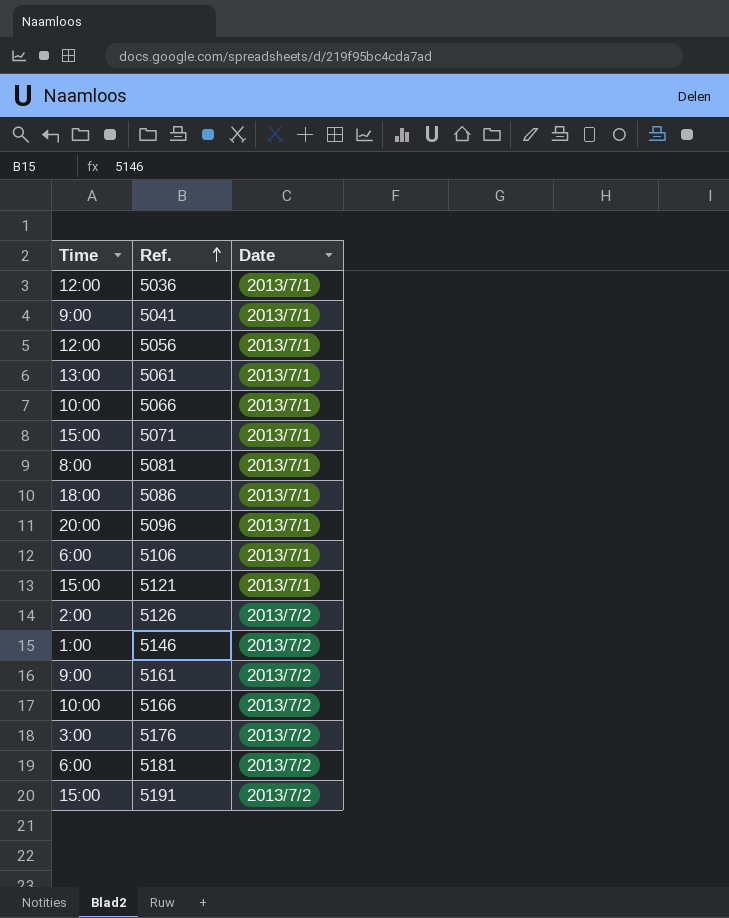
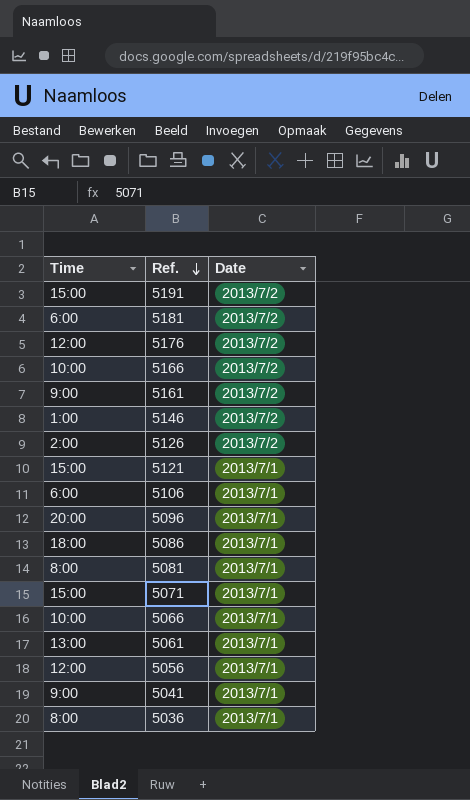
row order: Ref. ascending -> Ref. descending
5176 | Time: 3:00 -> 12:00
5036 | Time: 12:00 -> 8:00

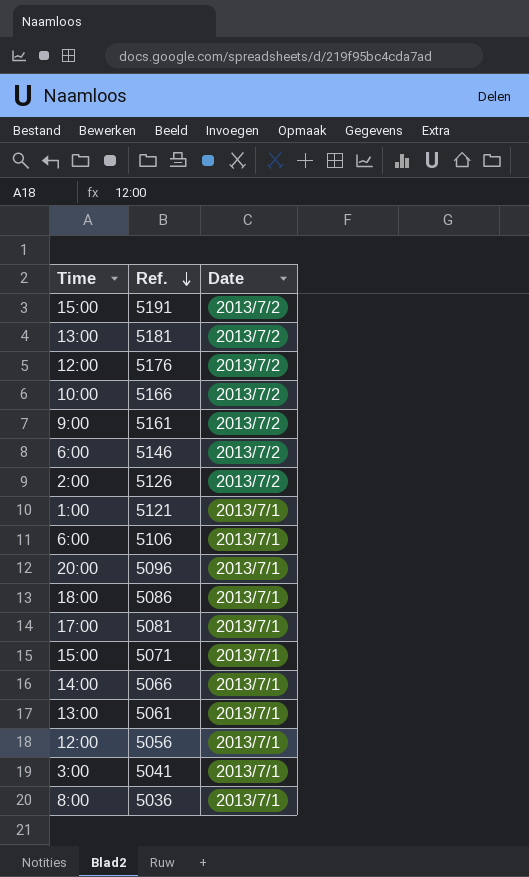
5181 | Time: 6:00 -> 13:00
5146 | Time: 1:00 -> 6:00
5121 | Time: 15:00 -> 1:00
5081 | Time: 8:00 -> 17:00
5066 | Time: 10:00 -> 14:00
5041 | Time: 9:00 -> 3:00

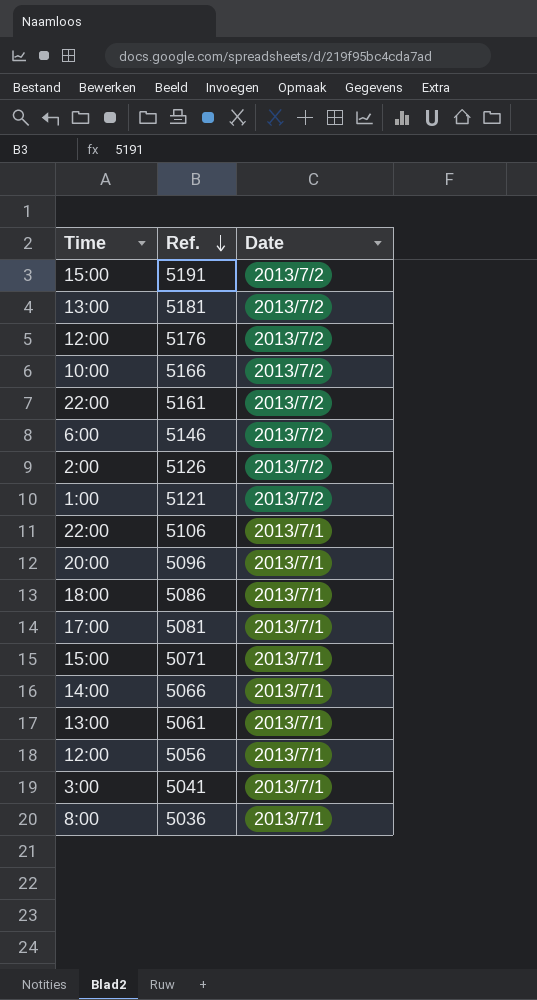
5161 | Time: 9:00 -> 22:00
5121 | Date: 2013/7/1 -> 2013/7/2
5106 | Time: 6:00 -> 22:00

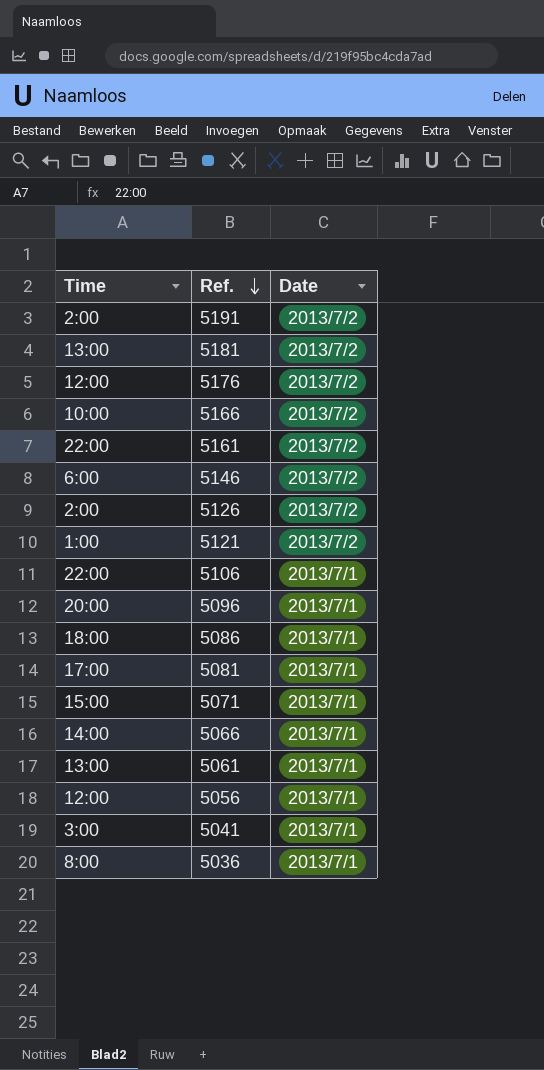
5191 | Time: 15:00 -> 2:00

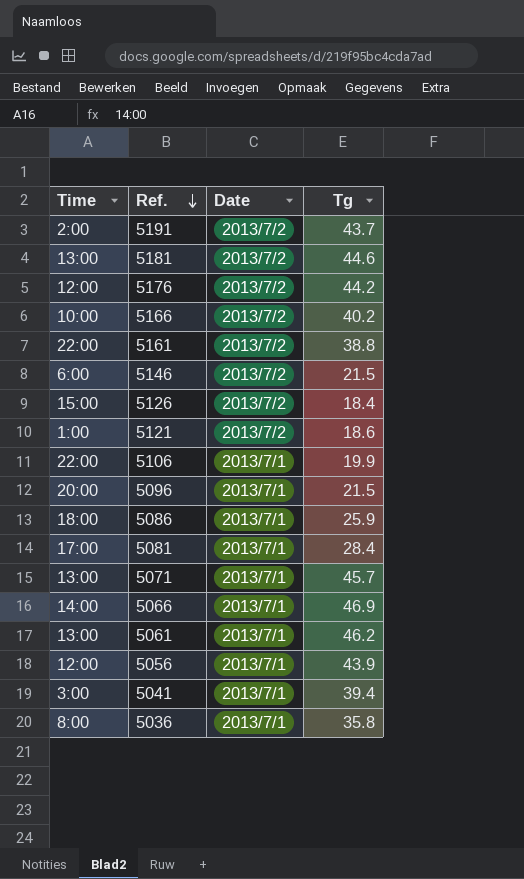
column Tg | position: none -> 4
5126 | Time: 2:00 -> 15:00
5071 | Time: 15:00 -> 13:00

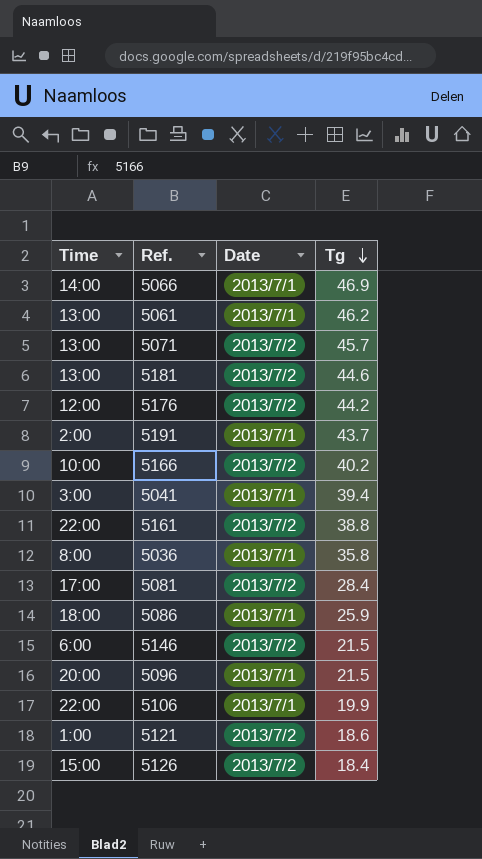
row order: Ref. descending -> Tg descending
row 5056: 12:00 | 2013/7/1 | 43.9 -> none
5071 | Date: 2013/7/1 -> 2013/7/2
5191 | Date: 2013/7/2 -> 2013/7/1
5081 | Date: 2013/7/1 -> 2013/7/2

